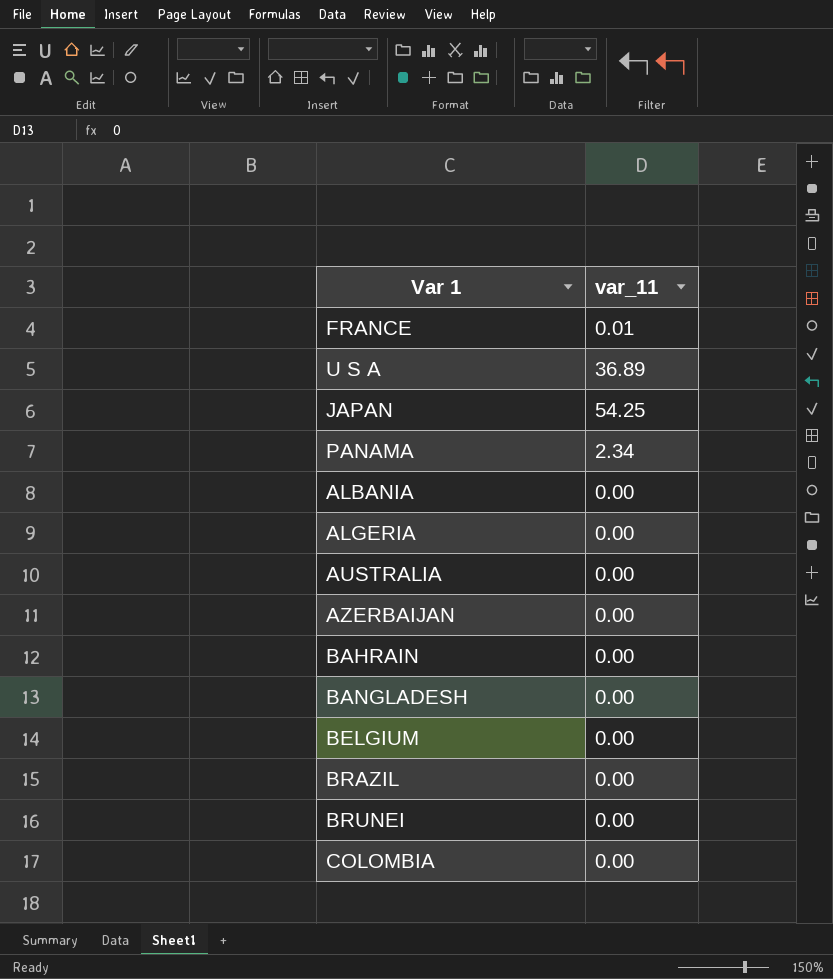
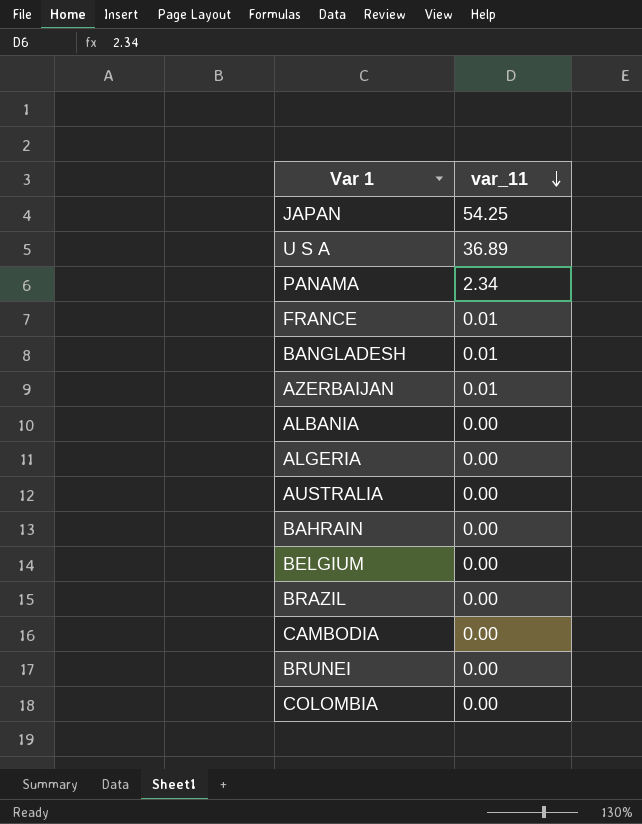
row order: none -> var_11 descending
BANGLADESH | var_11: 0.00 -> 0.01
AZERBAIJAN | var_11: 0.00 -> 0.01
row CAMBODIA: none -> 0.00

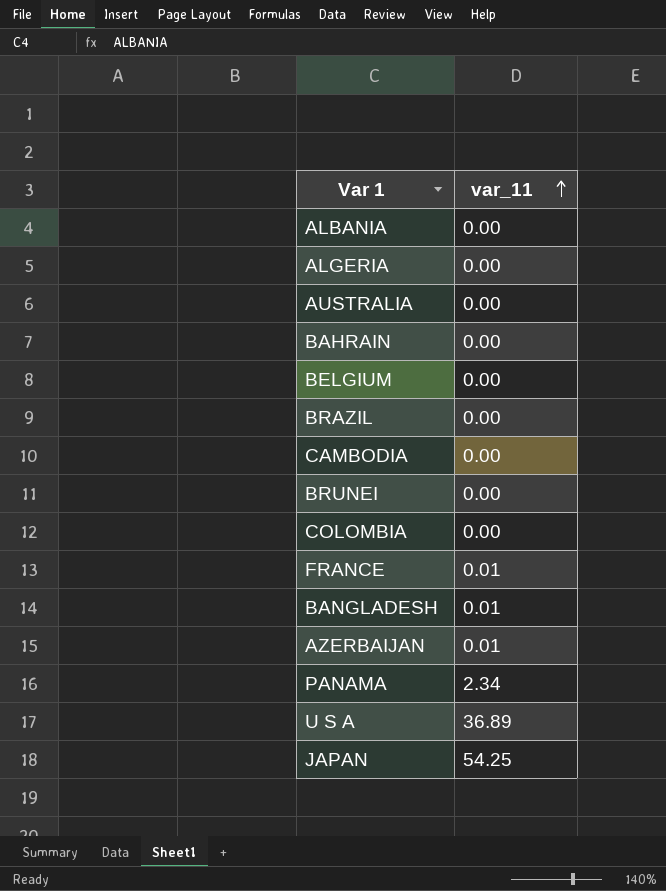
row order: var_11 descending -> var_11 ascending

